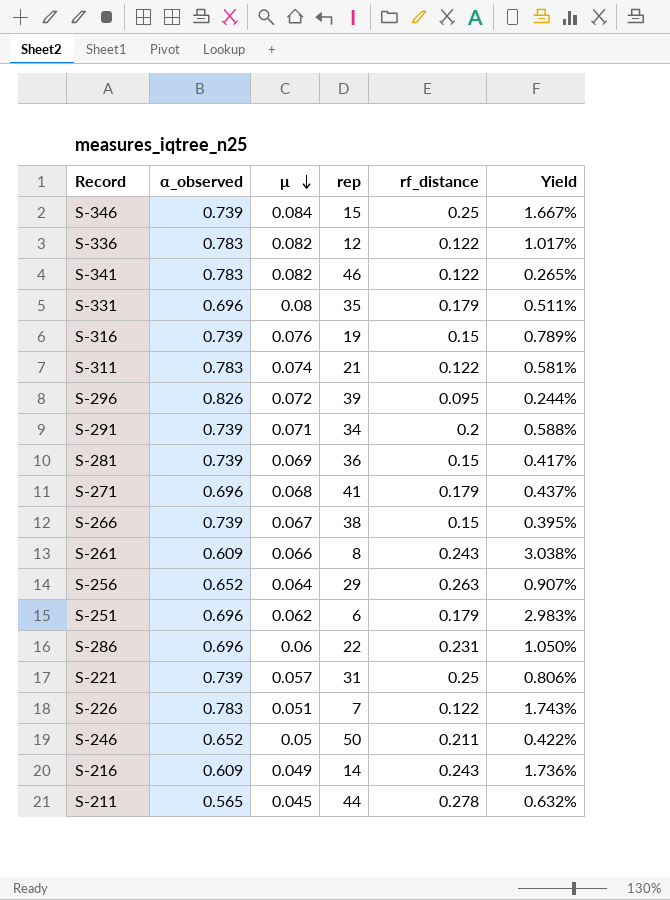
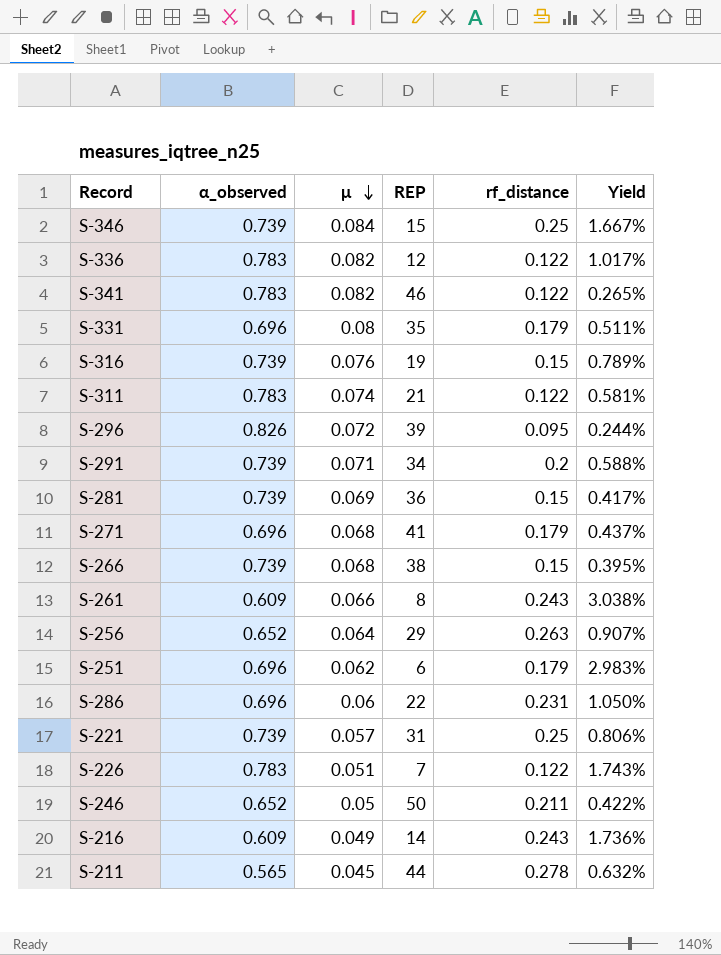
column name: rep -> REP
S-266 | μ: 0.067 -> 0.068

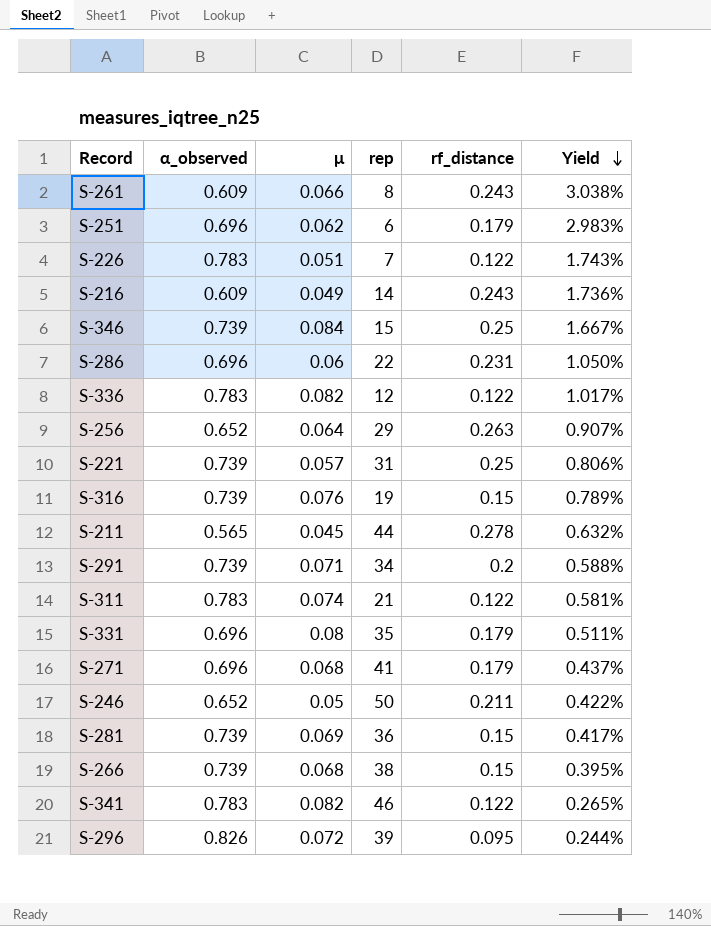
row order: μ descending -> Yield descending
column name: REP -> rep

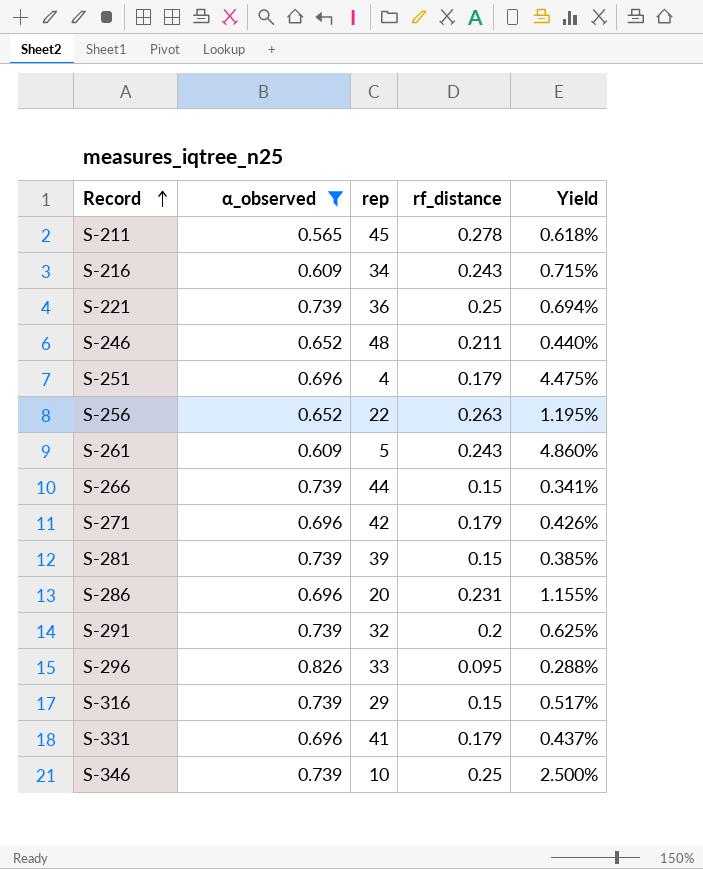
filter: none -> α_observed != 0.783
row order: Yield descending -> Record ascending
column μ | position: 3 -> none
S-211 | rep: 44 -> 45
S-211 | Yield: 0.632% -> 0.618%
S-216 | rep: 14 -> 34
S-216 | Yield: 1.736% -> 0.715%
S-221 | rep: 31 -> 36
S-221 | Yield: 0.806% -> 0.694%
S-246 | rep: 50 -> 48
S-246 | Yield: 0.422% -> 0.440%
S-251 | rep: 6 -> 4
S-251 | Yield: 2.983% -> 4.475%
S-256 | rep: 29 -> 22
S-256 | Yield: 0.907% -> 1.195%
S-261 | rep: 8 -> 5
S-261 | Yield: 3.038% -> 4.860%
S-266 | rep: 38 -> 44
S-266 | Yield: 0.395% -> 0.341%
S-271 | rep: 41 -> 42
S-271 | Yield: 0.437% -> 0.426%
S-281 | rep: 36 -> 39
S-281 | Yield: 0.417% -> 0.385%
S-286 | rep: 22 -> 20
S-286 | Yield: 1.050% -> 1.155%
S-291 | rep: 34 -> 32
S-291 | Yield: 0.588% -> 0.625%
S-296 | rep: 39 -> 33
S-296 | Yield: 0.244% -> 0.288%
S-316 | rep: 19 -> 29
S-316 | Yield: 0.789% -> 0.517%
S-331 | rep: 35 -> 41
S-331 | Yield: 0.511% -> 0.437%
S-346 | rep: 15 -> 10
S-346 | Yield: 1.667% -> 2.500%

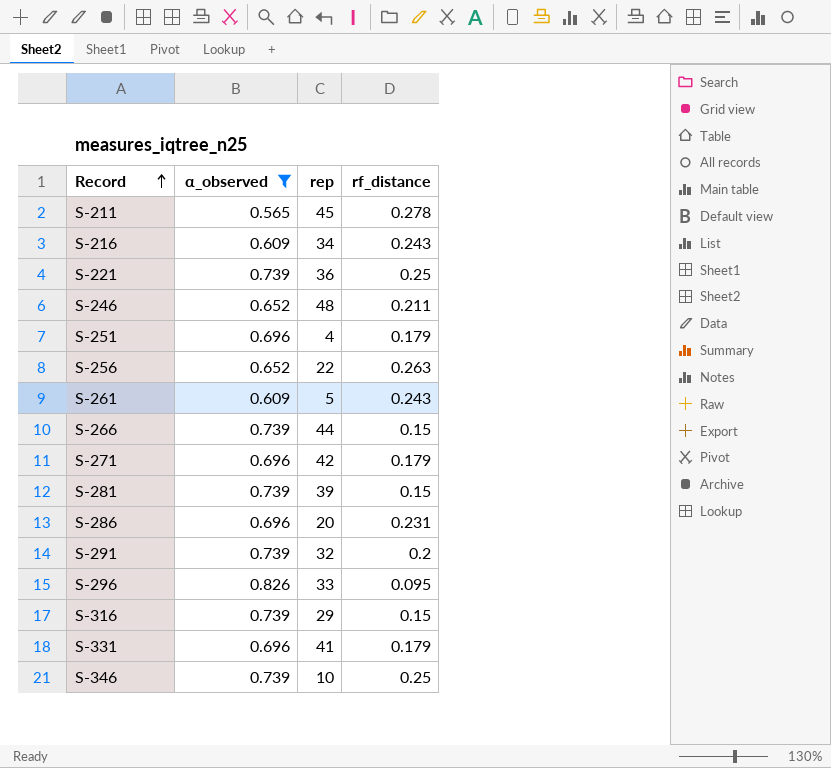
column Yield | formula: [rf_distance] / [rep] -> none

